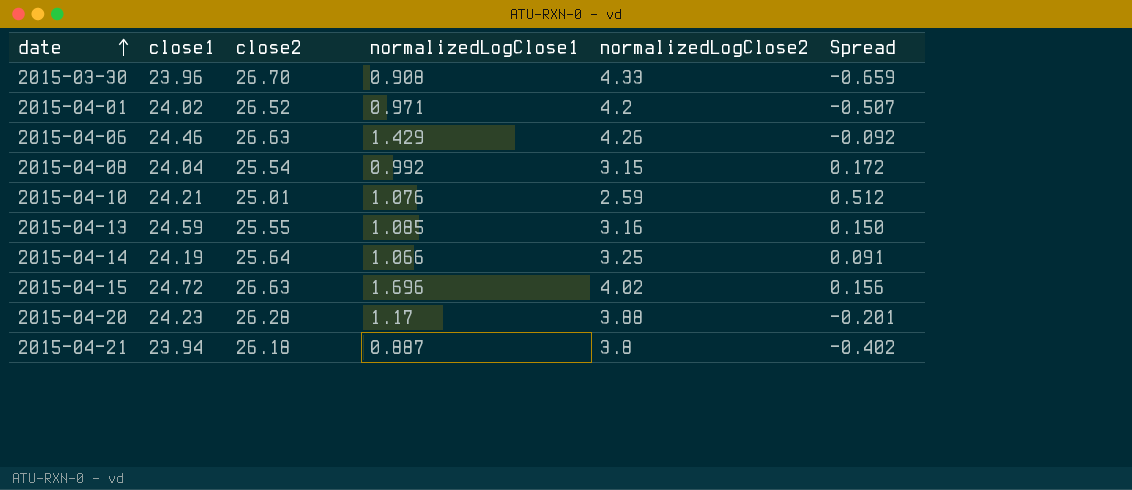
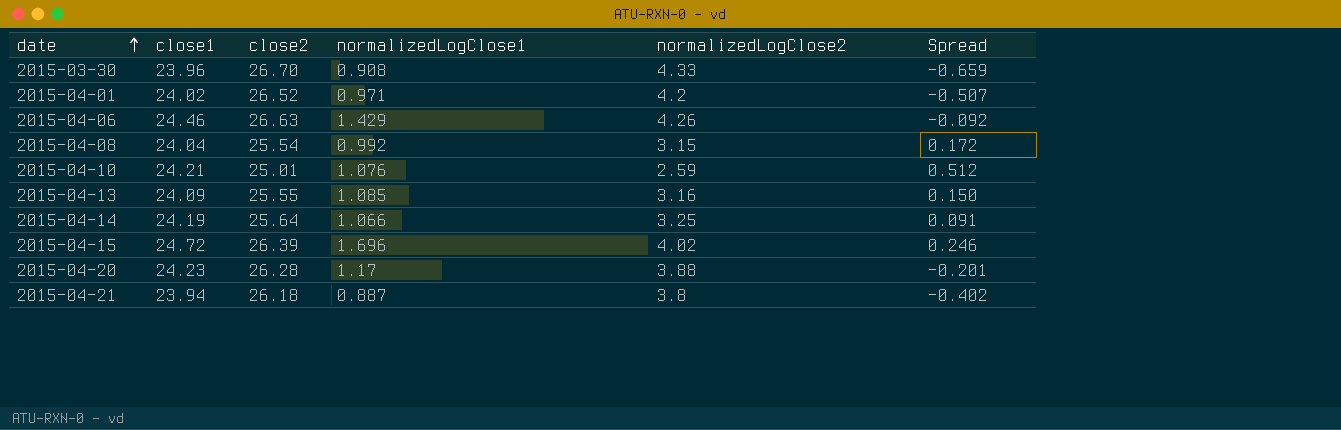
2015-04-13 | close1: 24.59 -> 24.09
2015-04-15 | close2: 26.63 -> 26.39
2015-04-15 | Spread: 0.156 -> 0.246

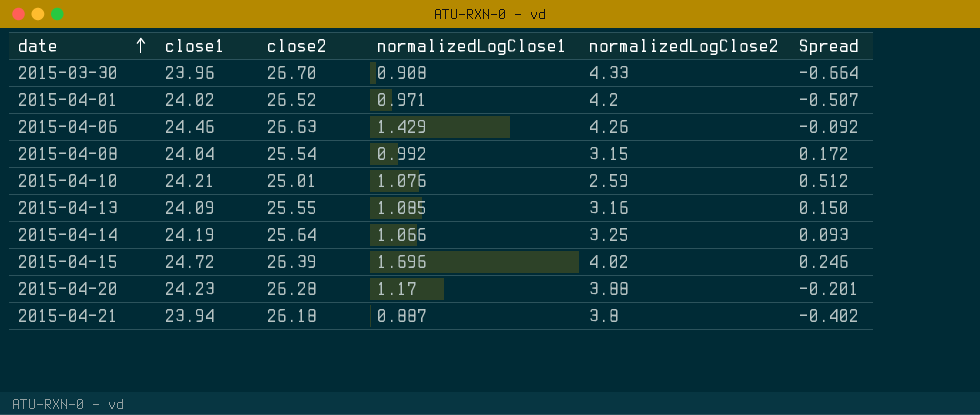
2015-03-30 | Spread: -0.659 -> -0.664
2015-04-14 | Spread: 0.091 -> 0.093

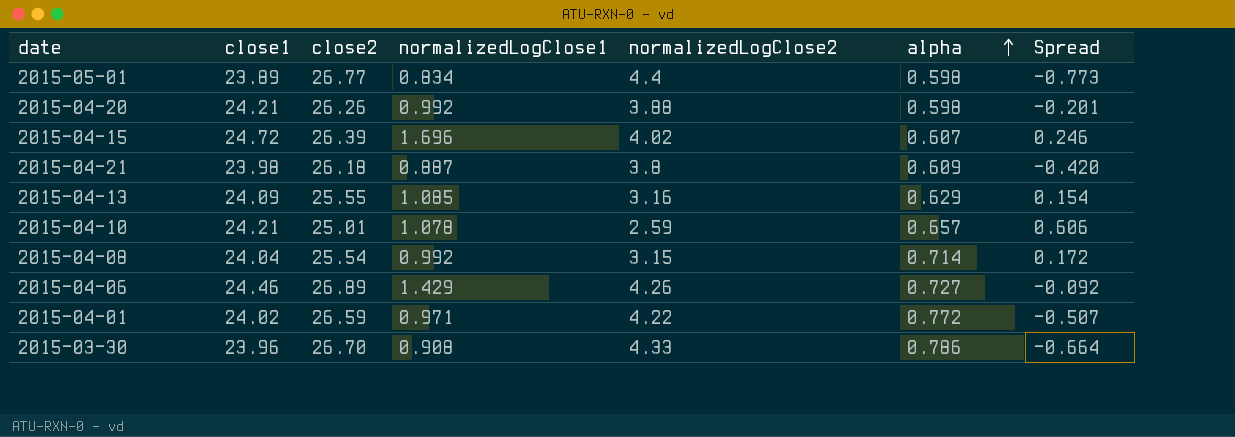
row order: date ascending -> alpha ascending
column alpha | position: none -> 6
row 2015-04-14: 24.19 | 25.64 | 1.066 | 3.25 | 0.093 -> none
row 2015-05-01: none -> 23.89 | 26.77 | 0.834 | 4.4 | 0.598 | -0.773
2015-04-20 | close1: 24.23 -> 24.21
2015-04-20 | close2: 26.28 -> 26.26
2015-04-20 | normalizedLogClose1: 1.17 -> 0.992
2015-04-21 | close1: 23.94 -> 23.98
2015-04-21 | Spread: -0.402 -> -0.420
2015-04-13 | Spread: 0.150 -> 0.154
2015-04-10 | normalizedLogClose1: 1.076 -> 1.078
2015-04-10 | Spread: 0.512 -> 0.606
2015-04-06 | close2: 26.63 -> 26.89
2015-04-01 | close2: 26.52 -> 26.59
2015-04-01 | normalizedLogClose2: 4.2 -> 4.22

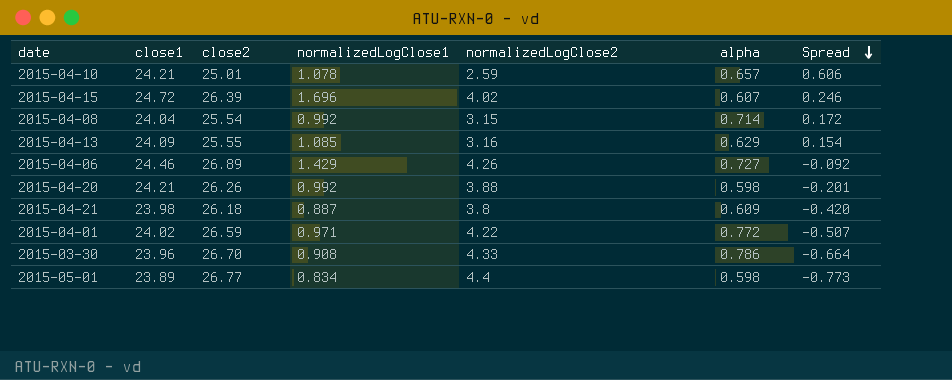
row order: alpha ascending -> Spread descending

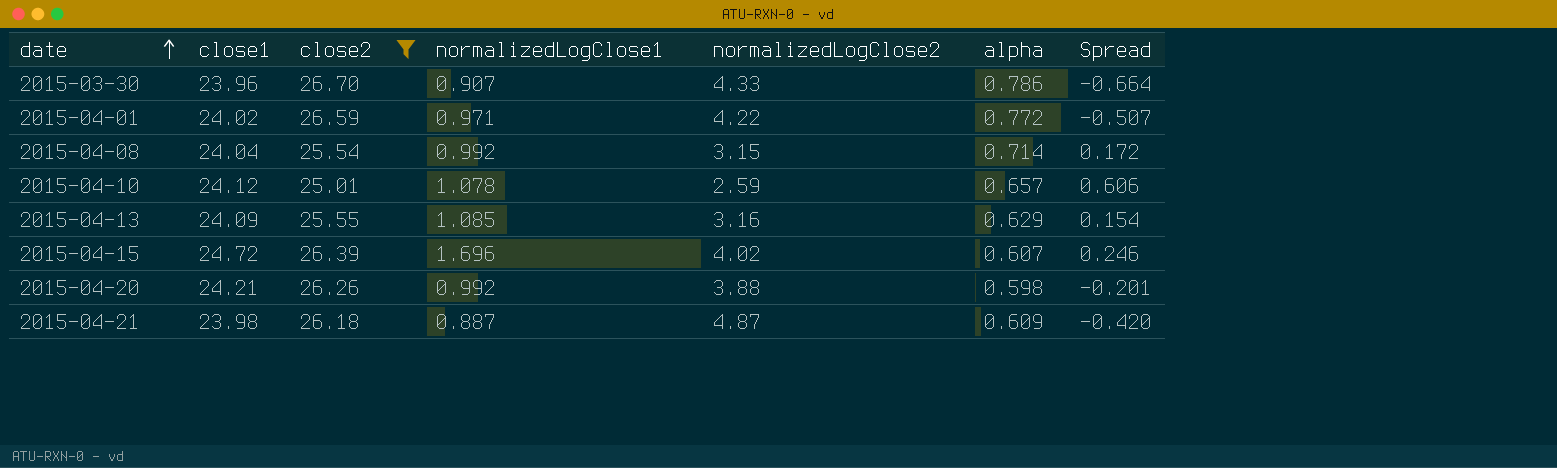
filter: none -> close2 <= 26.70
row order: Spread descending -> date ascending
2015-03-30 | normalizedLogClose1: 0.908 -> 0.907
2015-04-10 | close1: 24.21 -> 24.12
2015-04-21 | normalizedLogClose2: 3.8 -> 4.87

